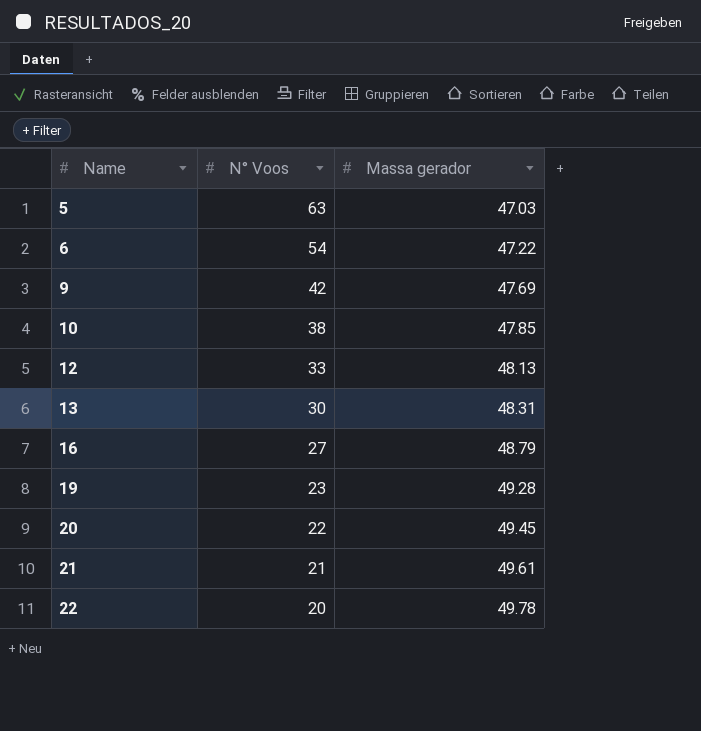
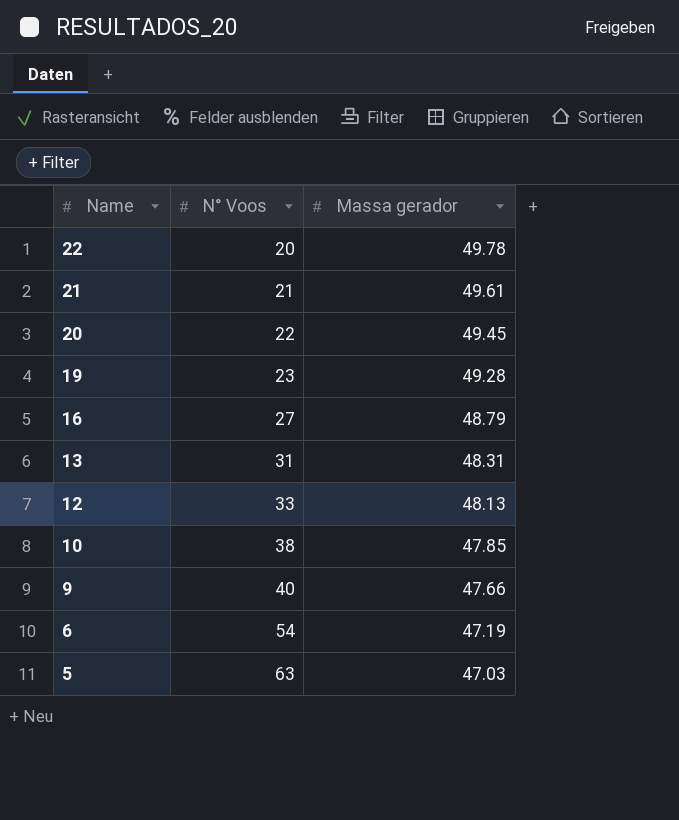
row order: Name ascending -> Name descending
13 | N° Voos: 30 -> 31
9 | N° Voos: 42 -> 40
9 | Massa gerador: 47.69 -> 47.66
6 | Massa gerador: 47.22 -> 47.19

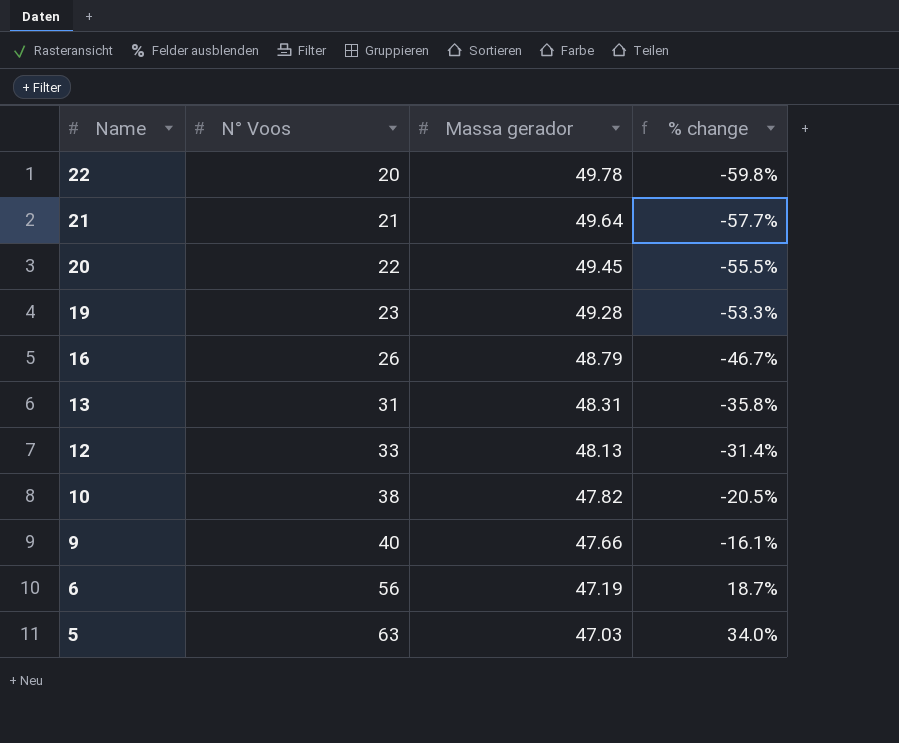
column % change | formula: none -> ([N° Voos] - [Massa gerador]) / [Massa gerador]
21 | Massa gerador: 49.61 -> 49.64
16 | N° Voos: 27 -> 26
10 | Massa gerador: 47.85 -> 47.82
6 | N° Voos: 54 -> 56

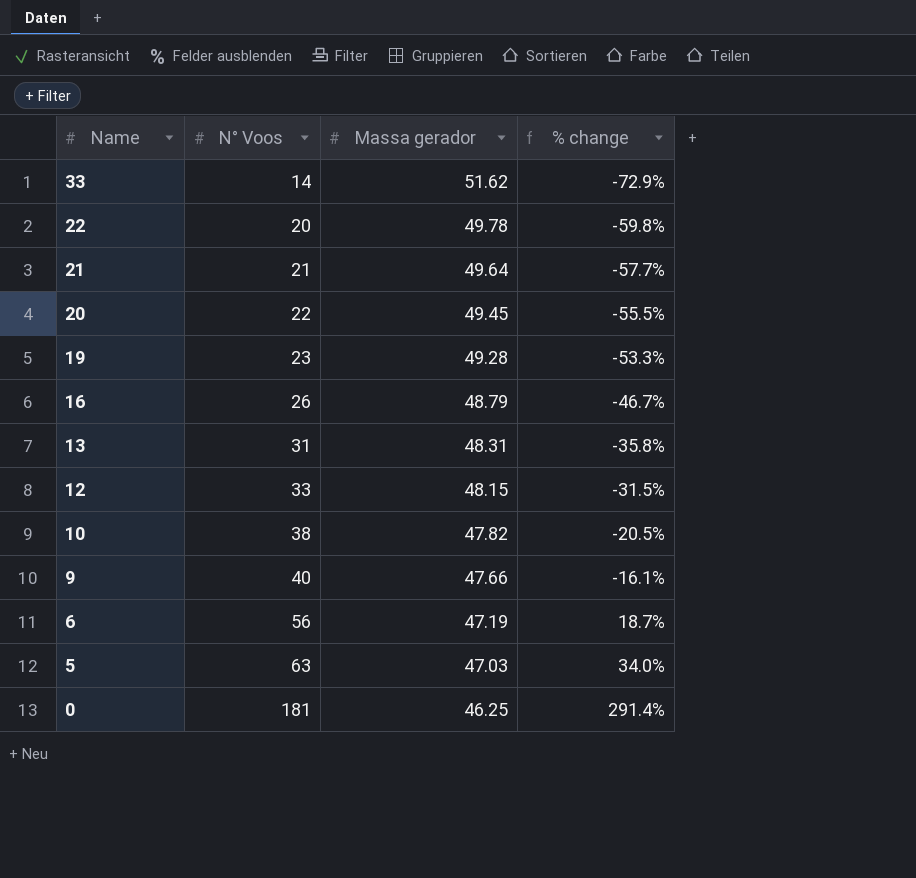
row 33: none -> 14 | 51.62 | -72.9%
12 | Massa gerador: 48.13 -> 48.15
12 | % change: -31.4% -> -31.5%
row 0: none -> 181 | 46.25 | 291.4%

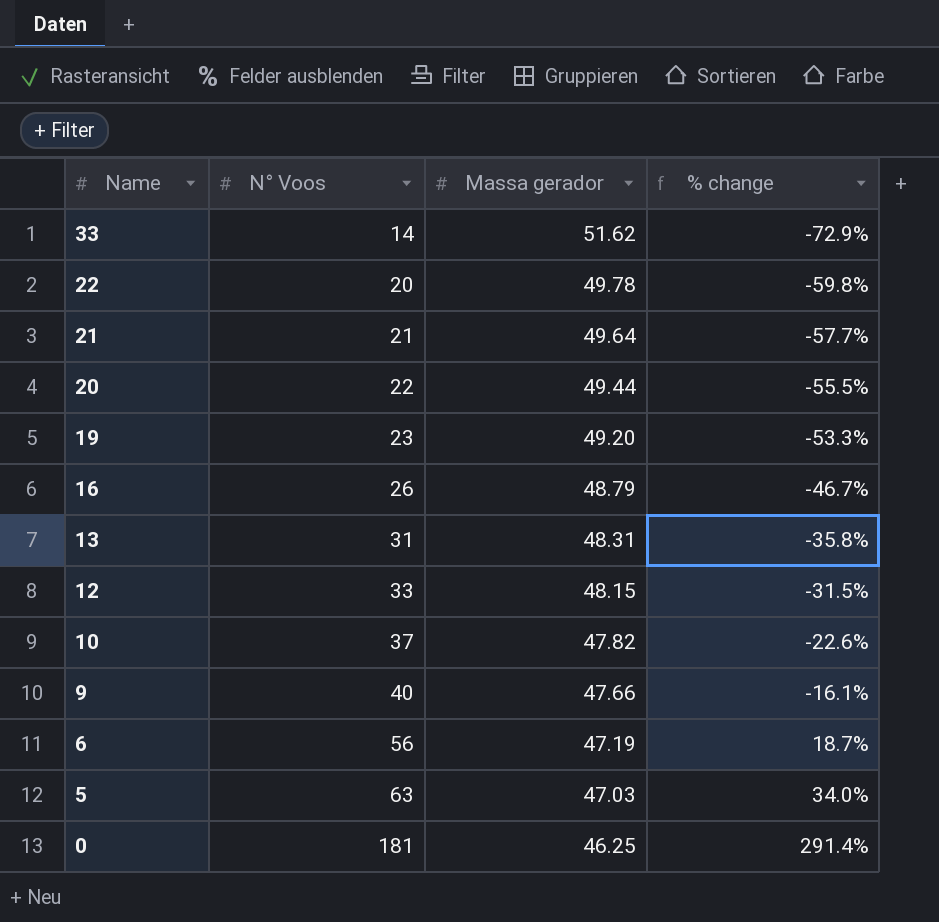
20 | Massa gerador: 49.45 -> 49.44
19 | Massa gerador: 49.28 -> 49.20
10 | N° Voos: 38 -> 37
10 | % change: -20.5% -> -22.6%

